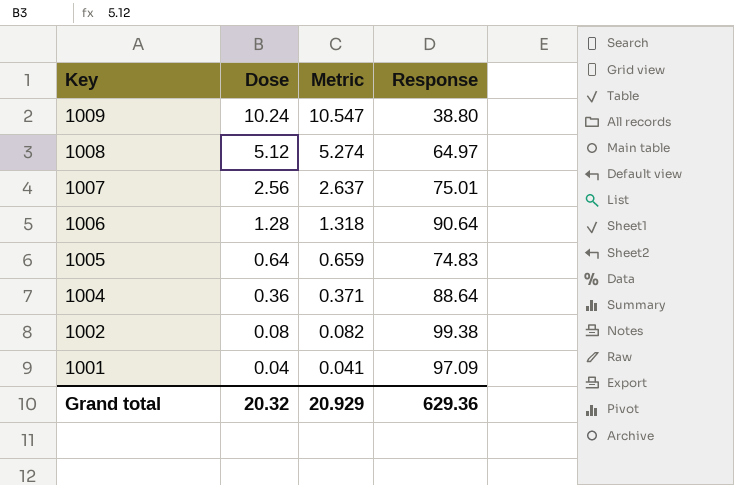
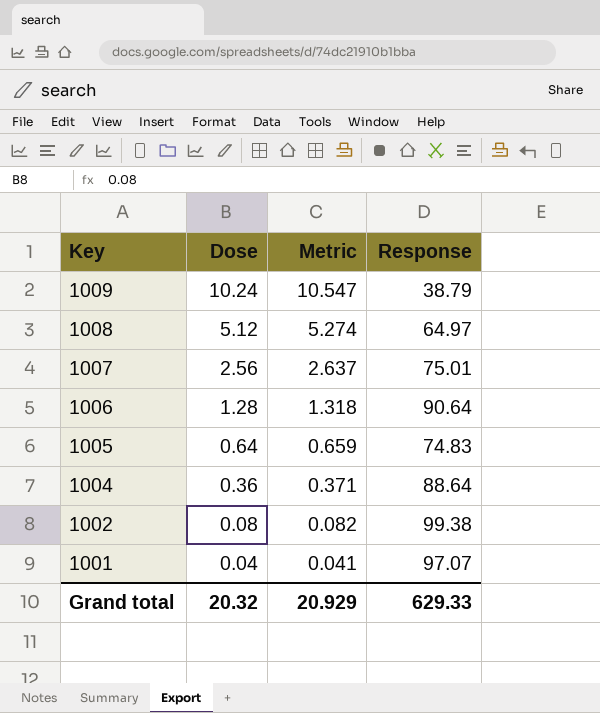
1009 | Response: 38.80 -> 38.79
1001 | Response: 97.09 -> 97.07
Grand total | Response: 629.36 -> 629.33

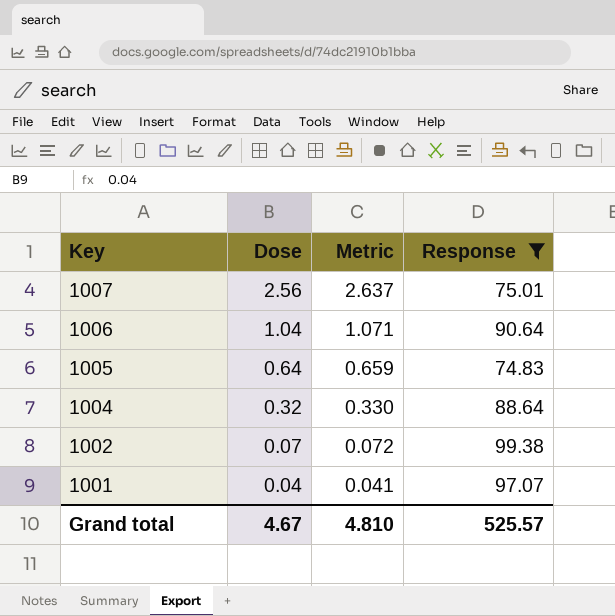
filter: none -> Response >= 74.83
1006 | Dose: 1.28 -> 1.04
1006 | Metric: 1.318 -> 1.071
1004 | Dose: 0.36 -> 0.32
1004 | Metric: 0.371 -> 0.330
1002 | Dose: 0.08 -> 0.07
1002 | Metric: 0.082 -> 0.072
Grand total | Dose: 20.32 -> 4.67
Grand total | Metric: 20.929 -> 4.810
Grand total | Response: 629.33 -> 525.57

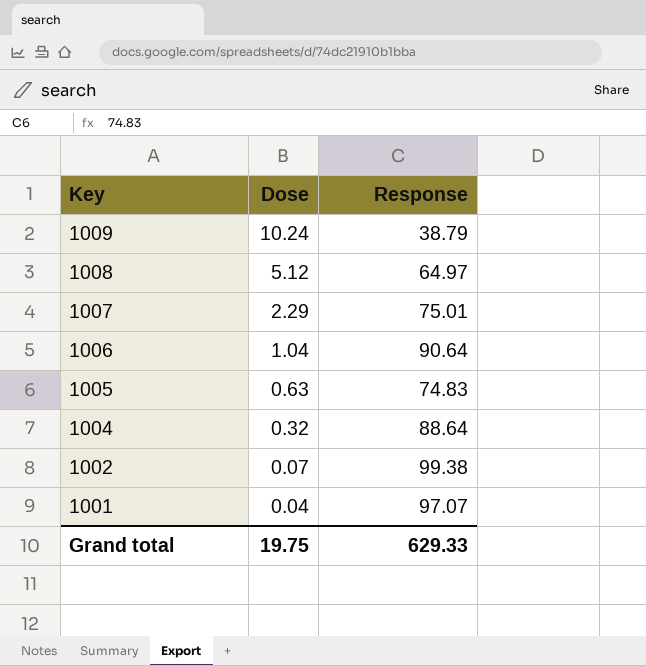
filter: Response >= 74.83 -> none
column Metric | formula: [Dose] * 1.03 -> none
1007 | Dose: 2.56 -> 2.29
1005 | Dose: 0.64 -> 0.63
Grand total | Dose: 4.67 -> 19.75
Grand total | Response: 525.57 -> 629.33

